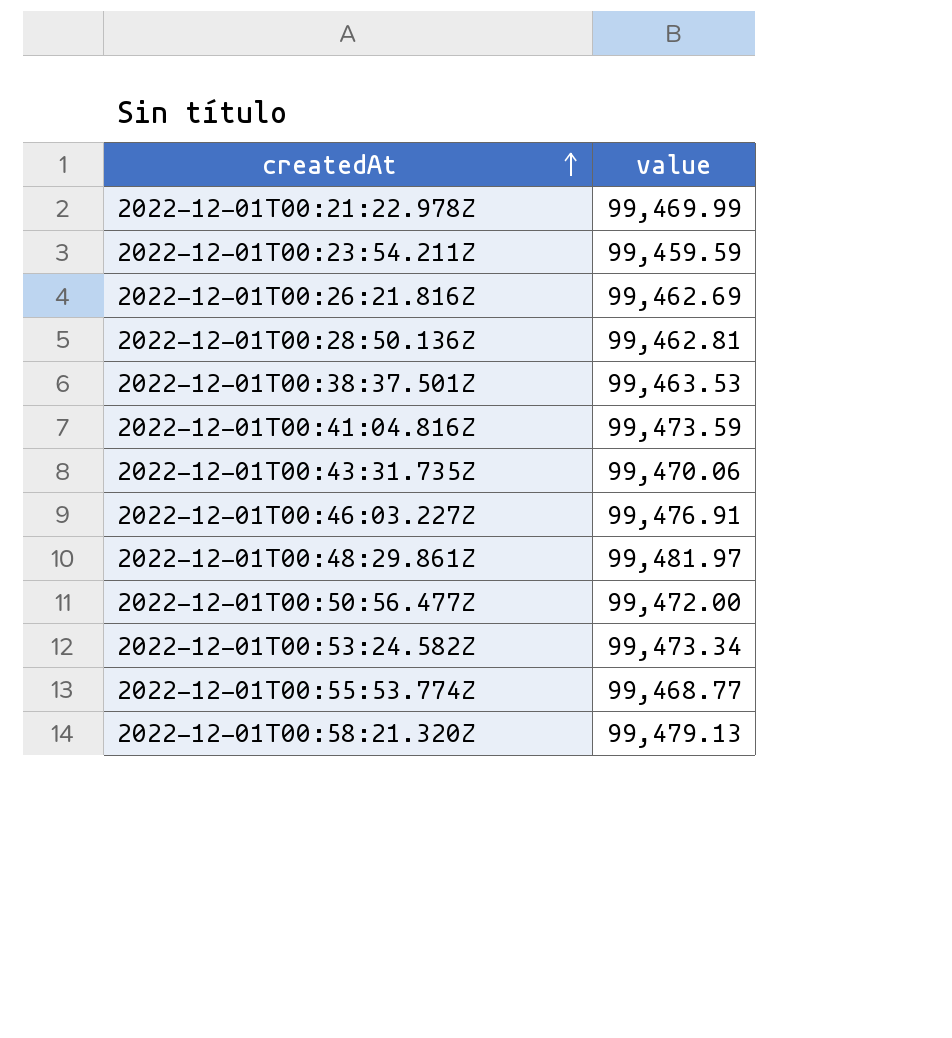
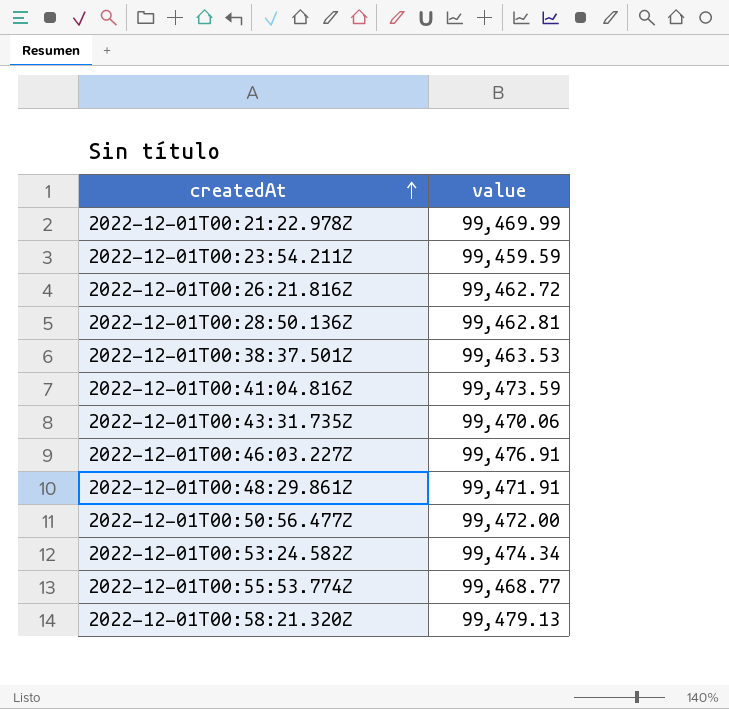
2022-12-01T00:26:21.816Z | value: 99,462.69 -> 99,462.72
2022-12-01T00:48:29.861Z | value: 99,481.97 -> 99,471.91
2022-12-01T00:53:24.582Z | value: 99,473.34 -> 99,474.34

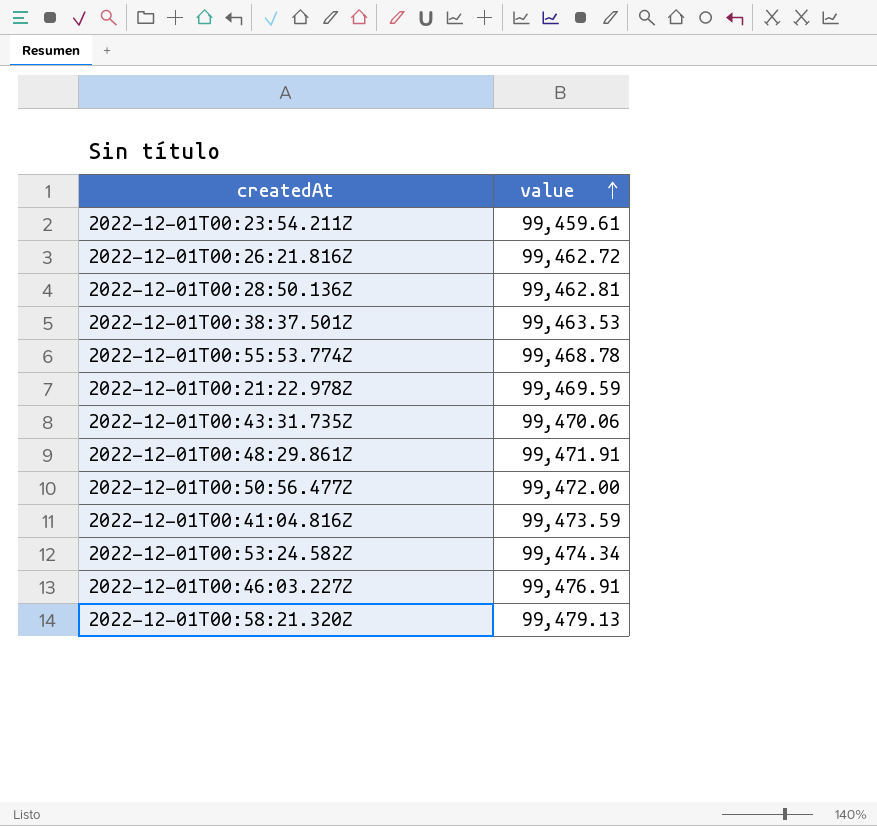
row order: createdAt ascending -> value ascending
2022-12-01T00:23:54.211Z | value: 99,459.59 -> 99,459.61
2022-12-01T00:55:53.774Z | value: 99,468.77 -> 99,468.78
2022-12-01T00:21:22.978Z | value: 99,469.99 -> 99,469.59

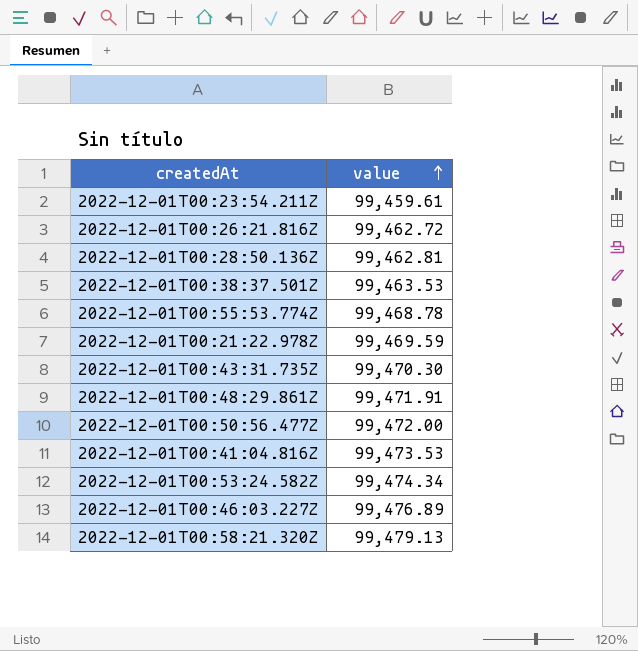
2022-12-01T00:43:31.735Z | value: 99,470.06 -> 99,470.30
2022-12-01T00:41:04.816Z | value: 99,473.59 -> 99,473.53
2022-12-01T00:46:03.227Z | value: 99,476.91 -> 99,476.89

